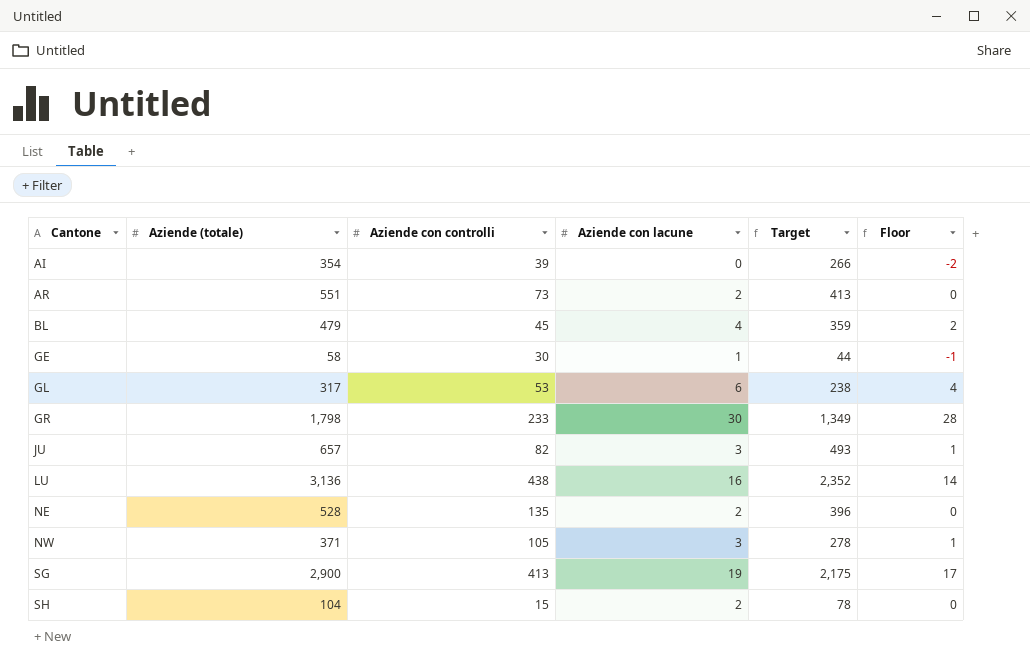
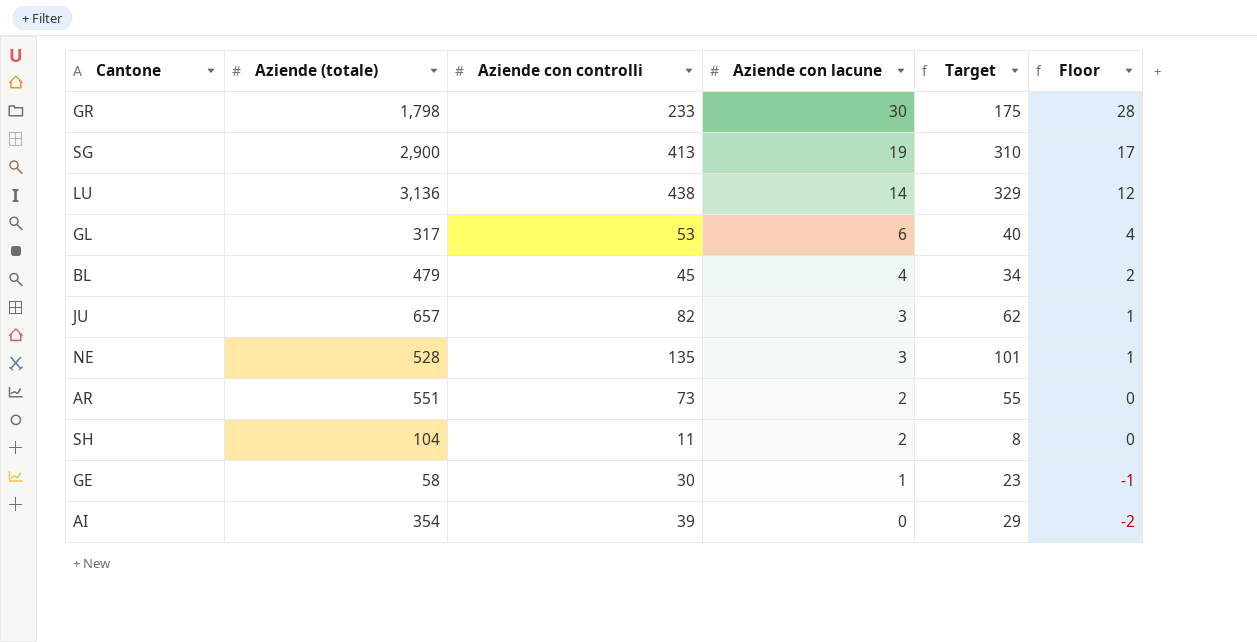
row order: Cantone ascending -> Aziende con lacune descending
column Target | formula: [Aziende (totale)] * 0.75 -> [Aziende con controlli] * 0.75
row NW: 371 | 105 | 3 | 278 | 1 -> none
LU | Aziende con lacune: 16 -> 14
LU | Floor: 14 -> 12
NE | Aziende con lacune: 2 -> 3
NE | Floor: 0 -> 1
SH | Aziende con controlli: 15 -> 11

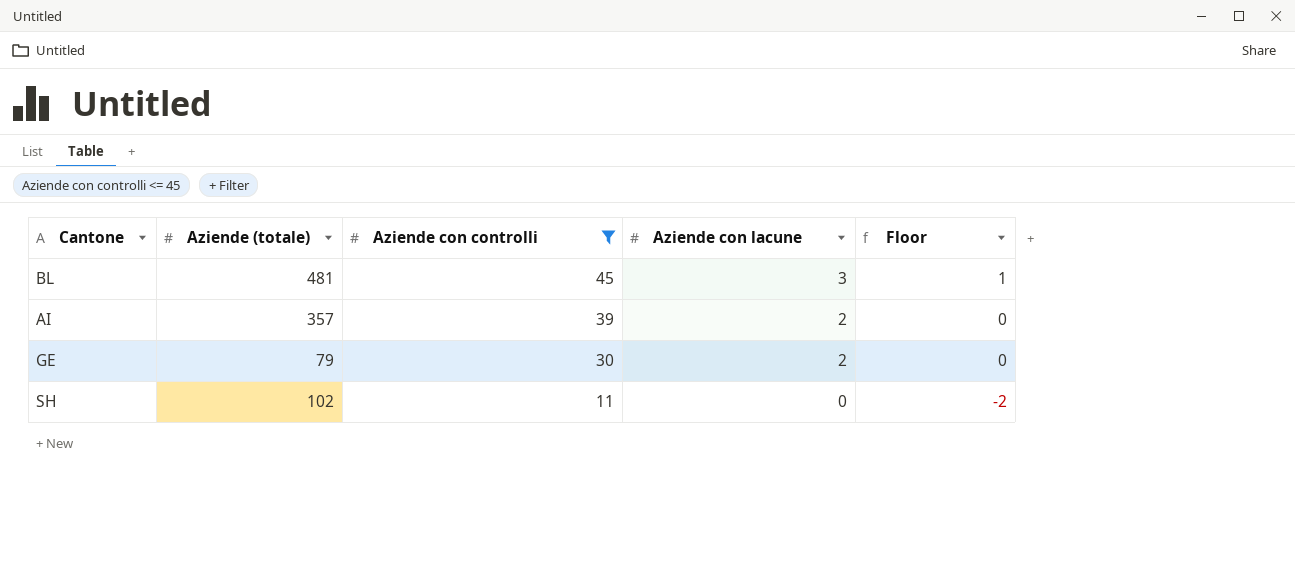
filter: none -> Aziende con controlli <= 45
row order: Aziende con lacune descending -> Aziende con controlli descending
column Target | formula: [Aziende con controlli] * 0.75 -> none
BL | Aziende (totale): 479 -> 481
BL | Aziende con lacune: 4 -> 3
BL | Floor: 2 -> 1
AI | Aziende (totale): 354 -> 357
AI | Aziende con lacune: 0 -> 2
AI | Floor: -2 -> 0
GE | Aziende (totale): 58 -> 79
GE | Aziende con lacune: 1 -> 2
GE | Floor: -1 -> 0
SH | Aziende (totale): 104 -> 102
SH | Aziende con lacune: 2 -> 0
SH | Floor: 0 -> -2

